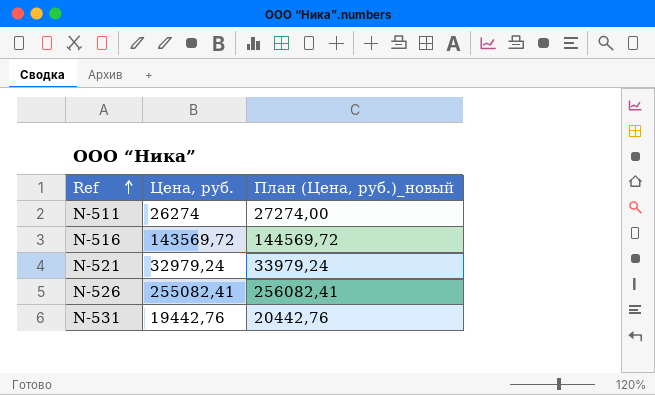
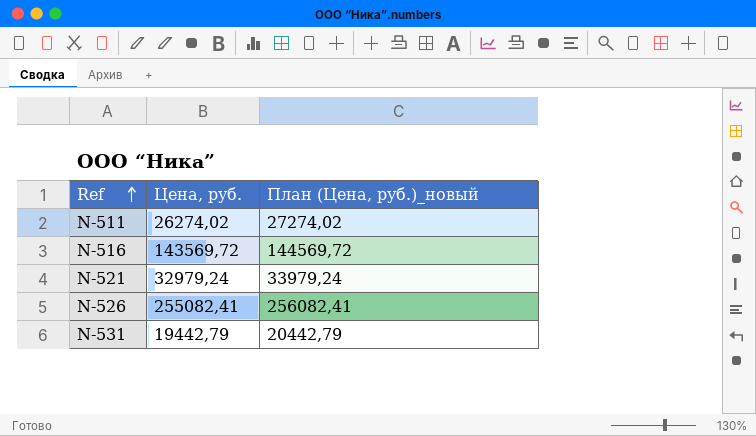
N-511 | Цена, руб.: 26274 -> 26274,02
N-511 | План (Цена, руб.)_новый: 27274,00 -> 27274,02
N-531 | Цена, руб.: 19442,76 -> 19442,79
N-531 | План (Цена, руб.)_новый: 20442,76 -> 20442,79

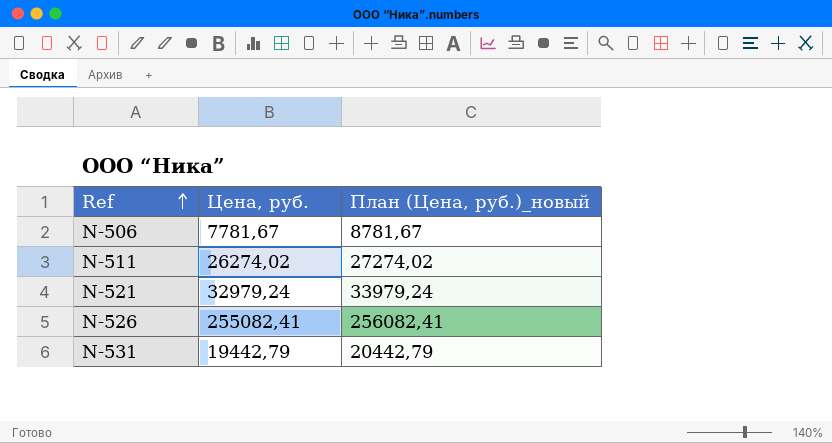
row N-516: 143569,72 | 144569,72 -> none
row N-506: none -> 7781,67 | 8781,67

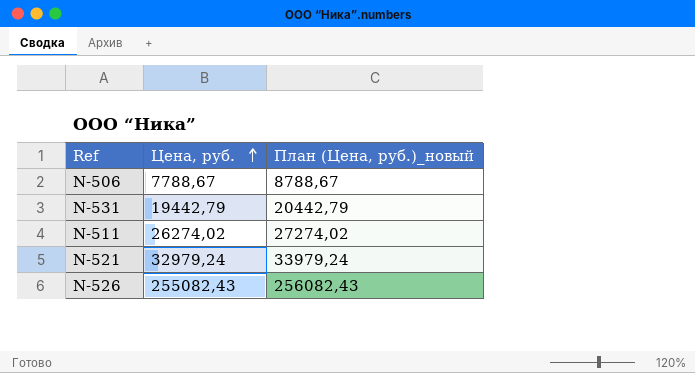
row order: Ref ascending -> Цена, руб. ascending
N-506 | Цена, руб.: 7781,67 -> 7788,67
N-506 | План (Цена, руб.)_новый: 8781,67 -> 8788,67
N-526 | Цена, руб.: 255082,41 -> 255082,43
N-526 | План (Цена, руб.)_новый: 256082,41 -> 256082,43

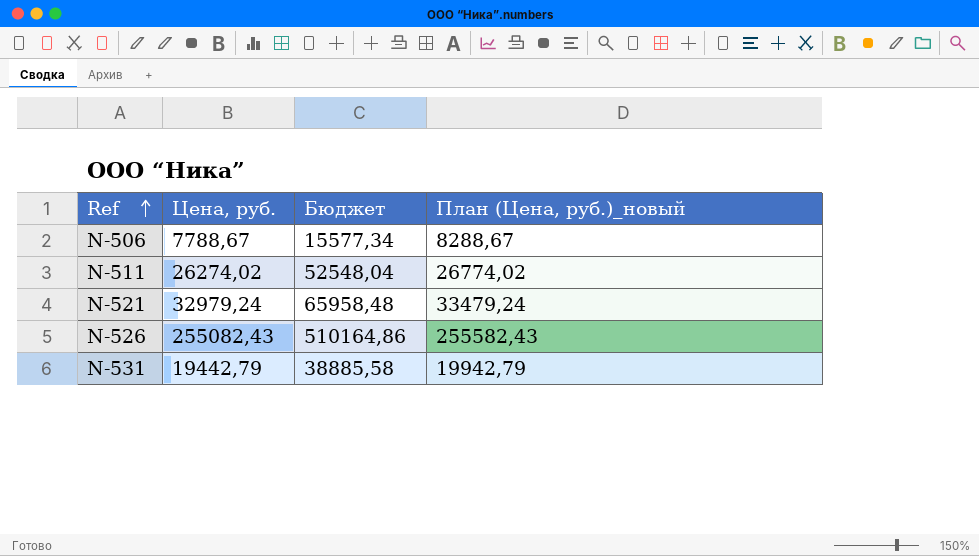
row order: Цена, руб. ascending -> Ref ascending
column Бюджет | formula: none -> [Цена, руб.] * 2
column План (Цена, руб.)_новый | formula: [Цена, руб.] + 1000 -> [Цена, руб.] + 500

